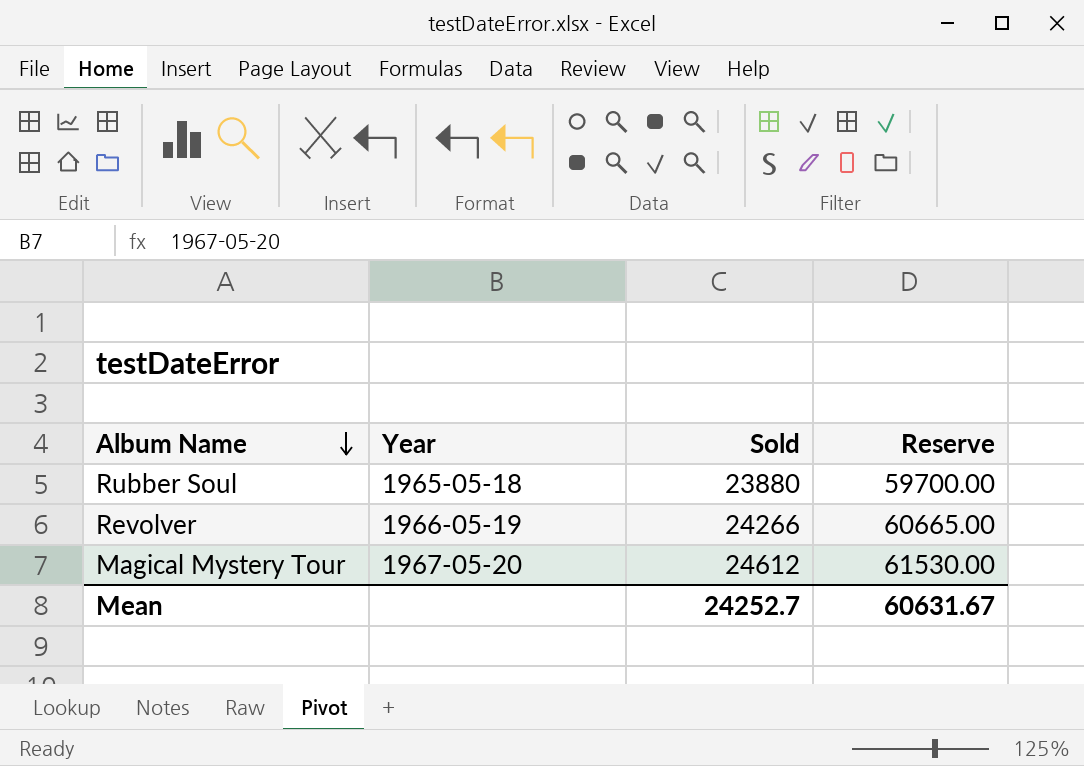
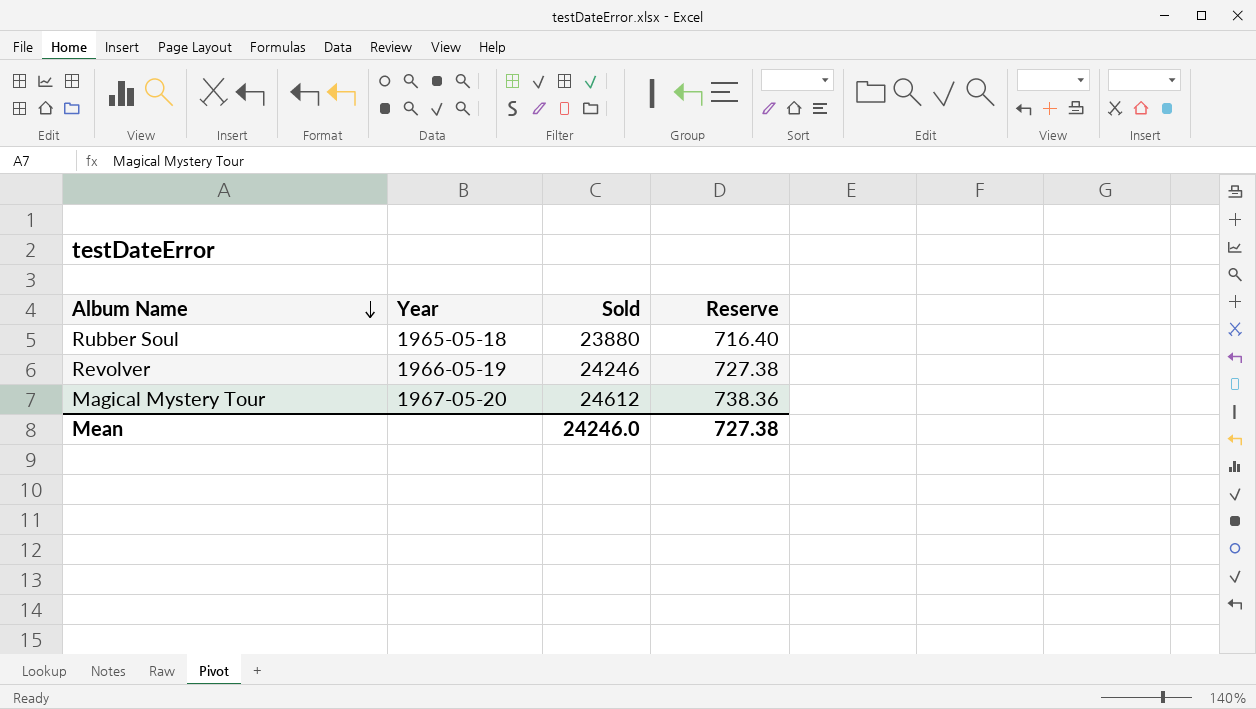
column Reserve | formula: [Sold] * 2.5 -> [Sold] * 0.03
Revolver | Sold: 24266 -> 24246
Mean | Sold: 24252.7 -> 24246.0
Mean | Reserve: 60631.67 -> 727.38

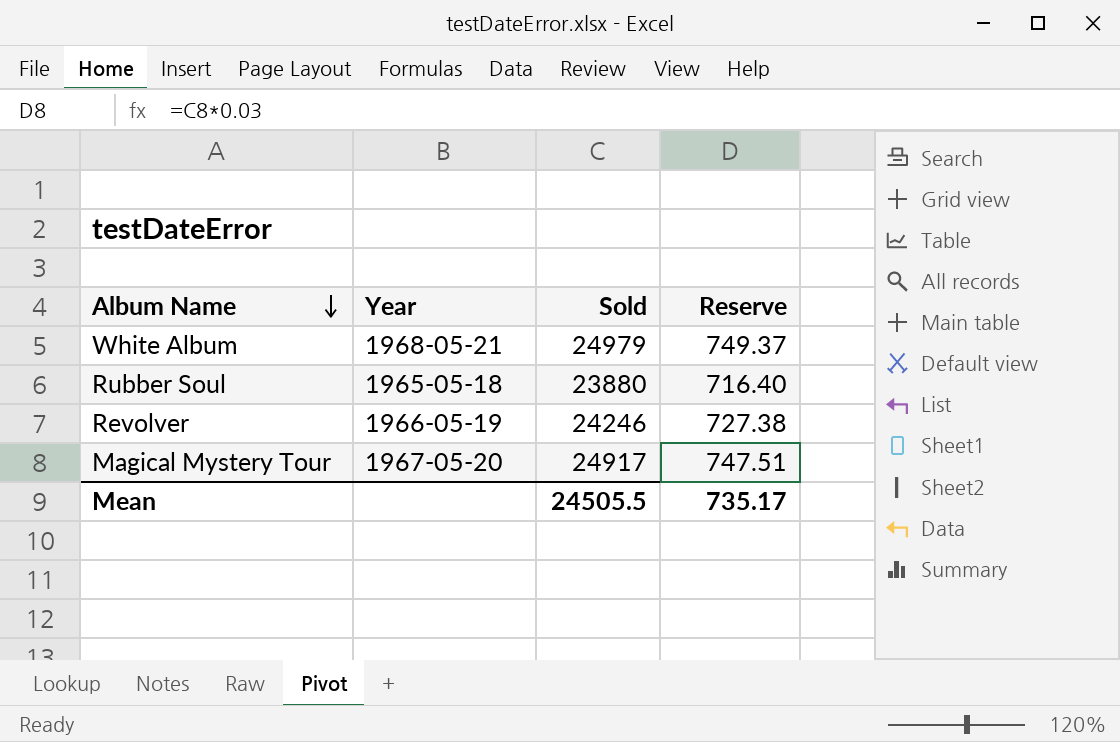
row White Album: none -> 1968-05-21 | 24979 | 749.37
Magical Mystery Tour | Sold: 24612 -> 24917
Magical Mystery Tour | Reserve: 738.36 -> 747.51
Mean | Sold: 24246.0 -> 24505.5
Mean | Reserve: 727.38 -> 735.17

